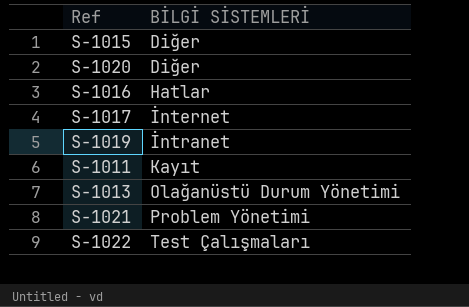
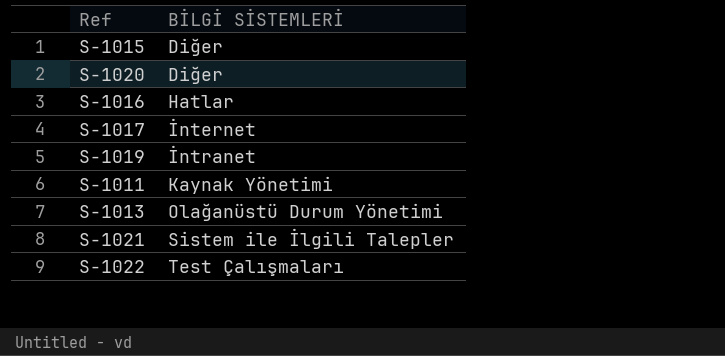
S-1011 | BİLGİ SİSTEMLERİ: Kayıt -> Kaynak Yönetimi
S-1021 | BİLGİ SİSTEMLERİ: Problem Yönetimi -> Sistem ile İlgili Talepler

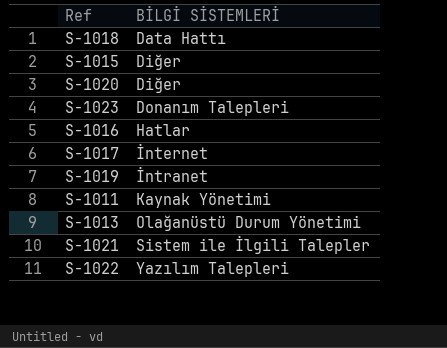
row S-1018: none -> Data Hattı
row S-1023: none -> Donanım Talepleri
S-1022 | BİLGİ SİSTEMLERİ: Test Çalışmaları -> Yazılım Talepleri

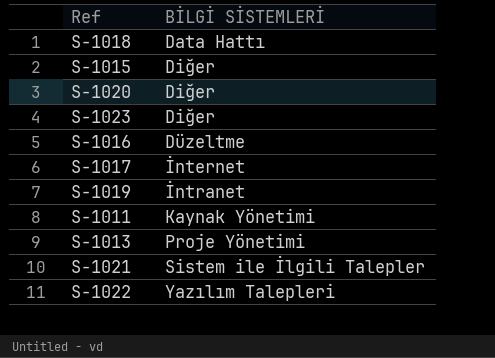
S-1023 | BİLGİ SİSTEMLERİ: Donanım Talepleri -> Diğer
S-1016 | BİLGİ SİSTEMLERİ: Hatlar -> Düzeltme
S-1013 | BİLGİ SİSTEMLERİ: Olağanüstü Durum Yönetimi -> Proje Yönetimi

